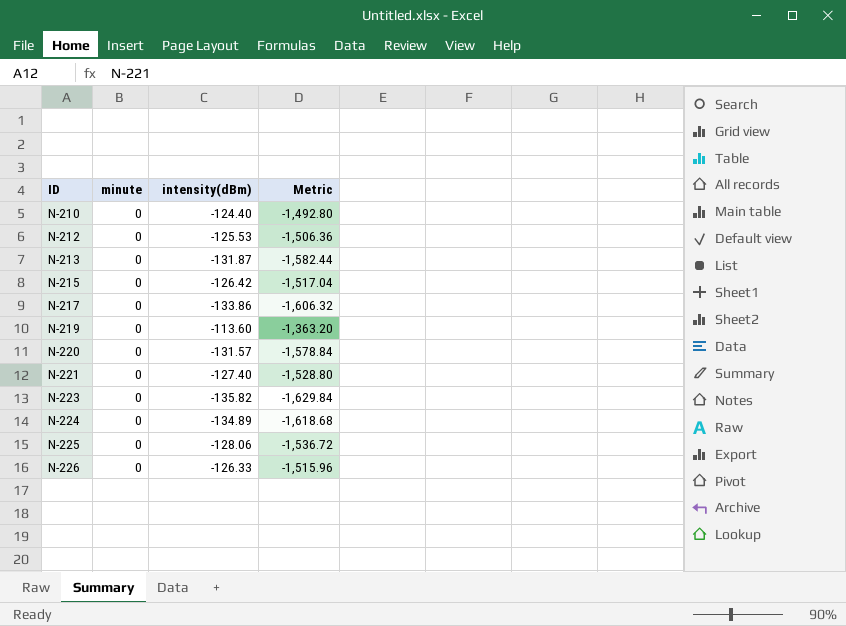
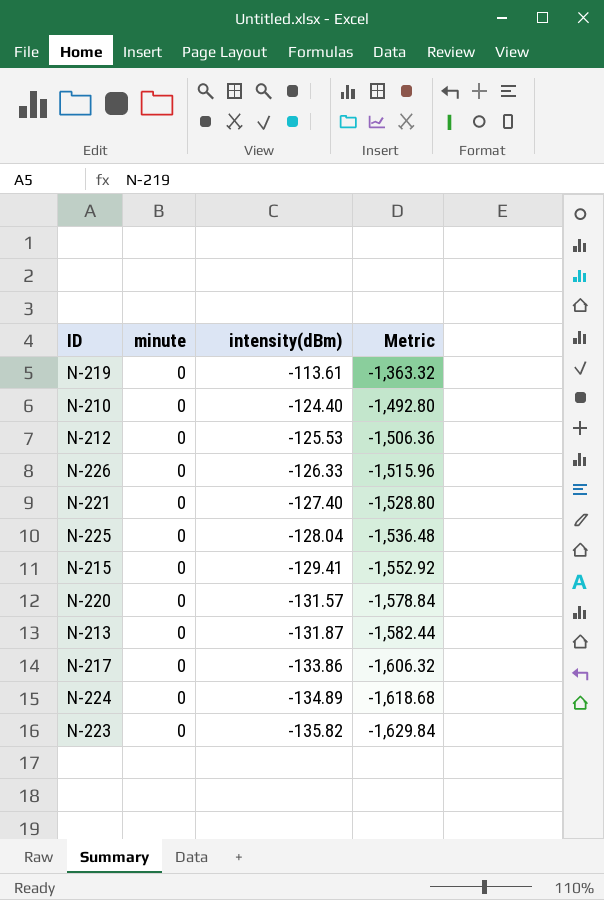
row order: ID ascending -> intensity(dBm) descending
N-219 | intensity(dBm): -113.60 -> -113.61
N-219 | Metric: -1,363.20 -> -1,363.32
N-225 | intensity(dBm): -128.06 -> -128.04
N-225 | Metric: -1,536.72 -> -1,536.48
N-215 | intensity(dBm): -126.42 -> -129.41
N-215 | Metric: -1,517.04 -> -1,552.92

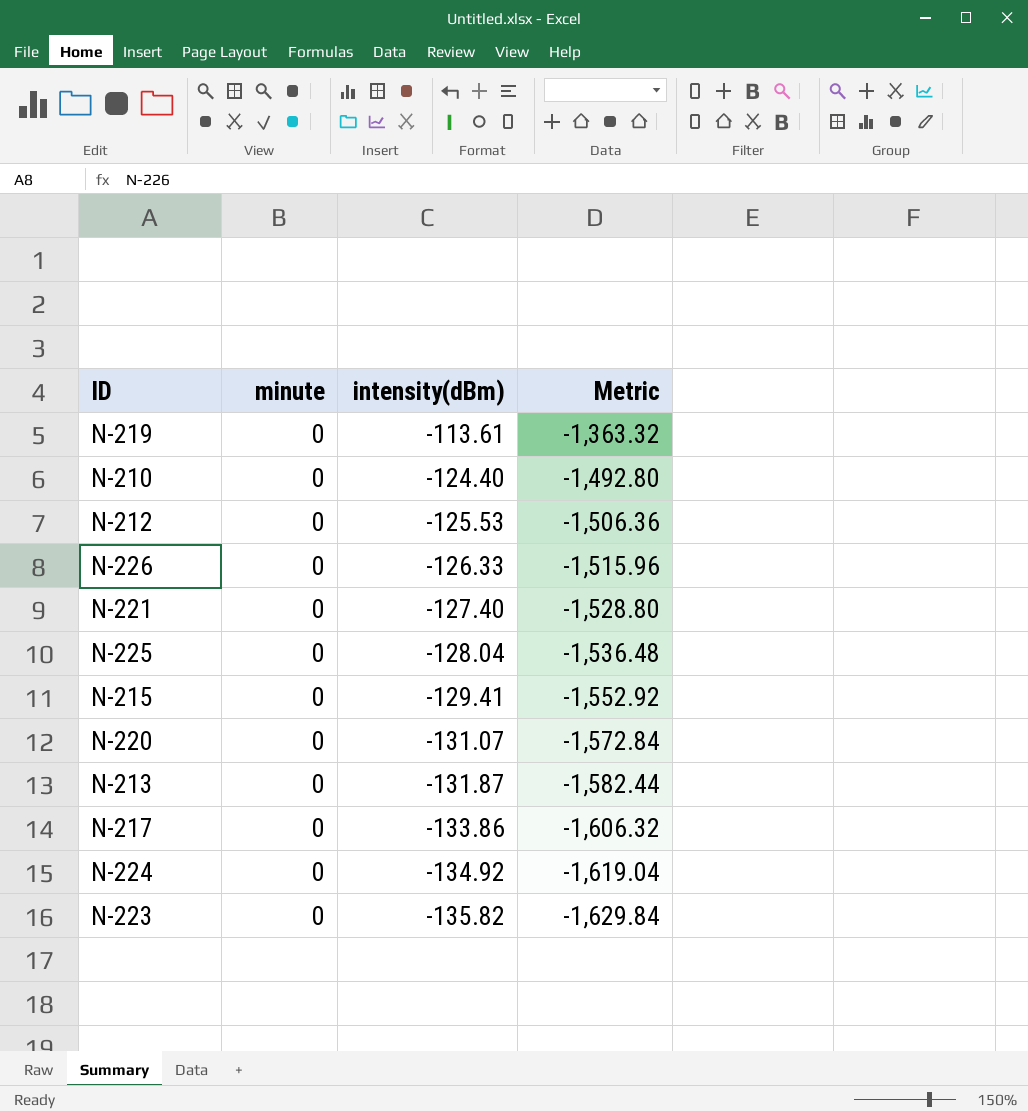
N-220 | intensity(dBm): -131.57 -> -131.07
N-220 | Metric: -1,578.84 -> -1,572.84
N-224 | intensity(dBm): -134.89 -> -134.92
N-224 | Metric: -1,618.68 -> -1,619.04

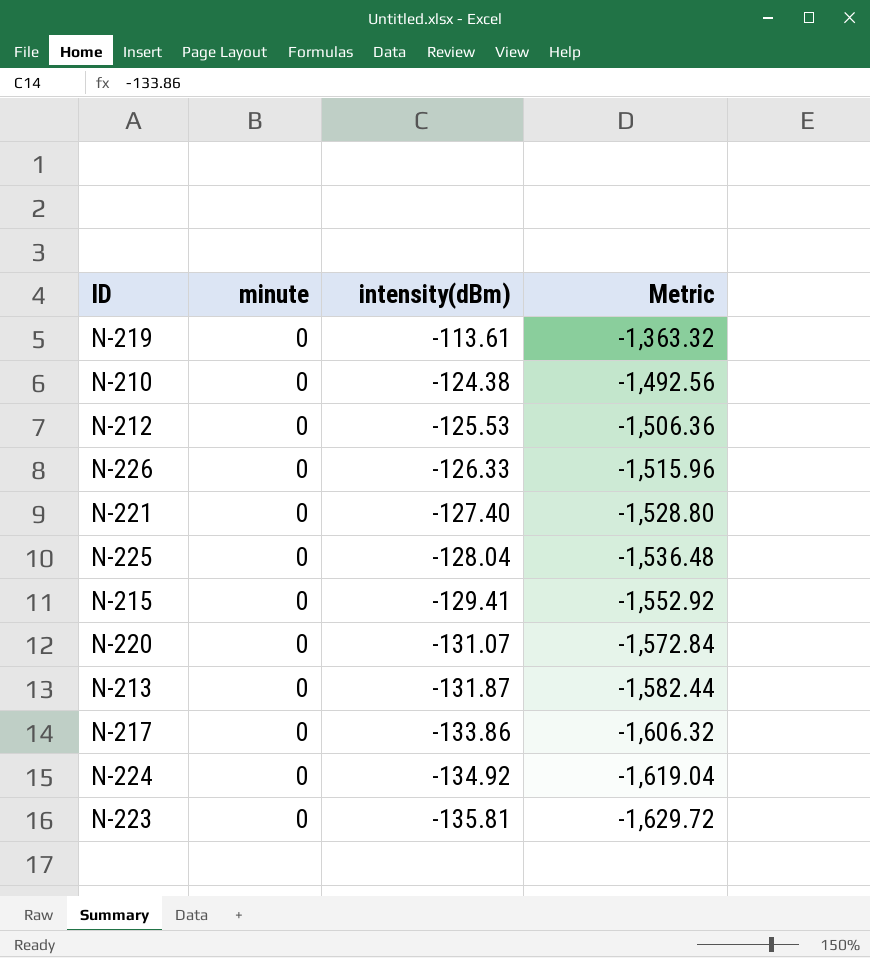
N-210 | intensity(dBm): -124.40 -> -124.38
N-210 | Metric: -1,492.80 -> -1,492.56
N-223 | intensity(dBm): -135.82 -> -135.81
N-223 | Metric: -1,629.84 -> -1,629.72

